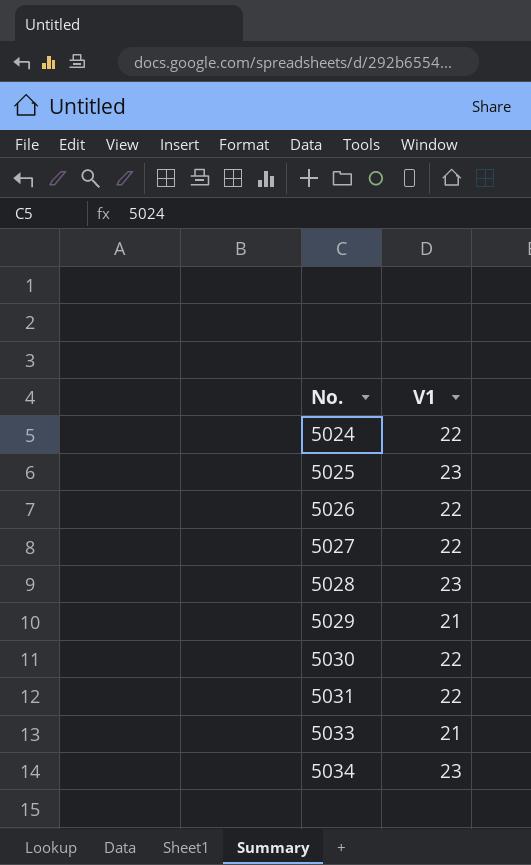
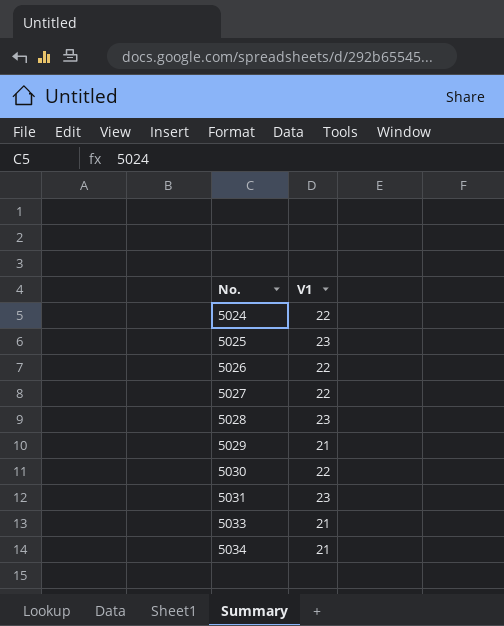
5031 | V1: 22 -> 23
5034 | V1: 23 -> 21

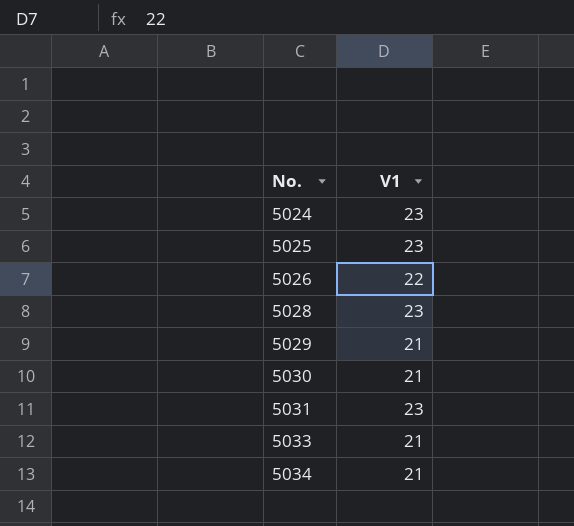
row 5027: 22 -> none
5024 | V1: 22 -> 23
5030 | V1: 22 -> 21

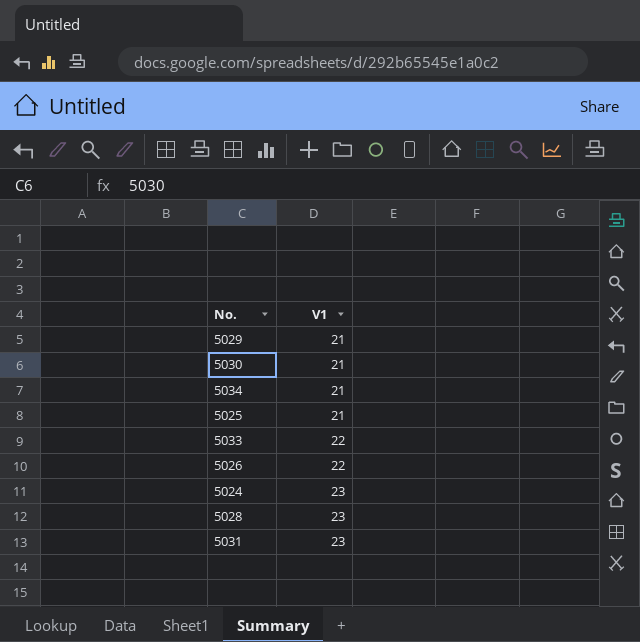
row order: No. ascending -> V1 ascending
5025 | V1: 23 -> 21
5033 | V1: 21 -> 22

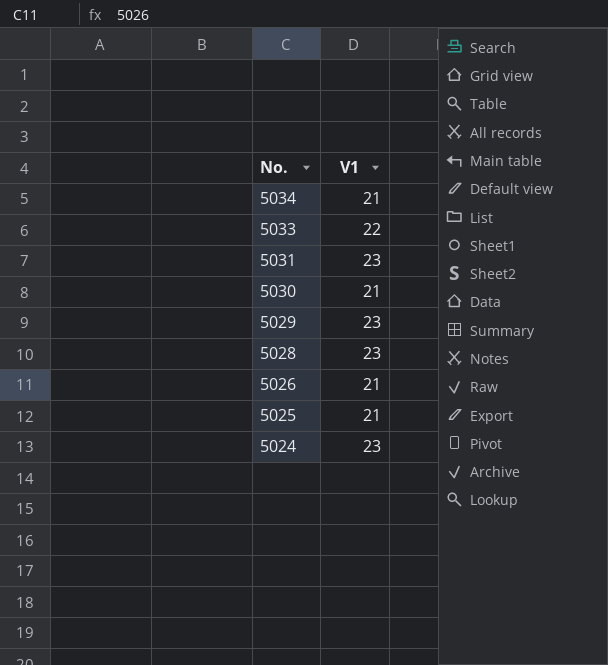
row order: V1 ascending -> No. descending
5029 | V1: 21 -> 23
5026 | V1: 22 -> 21

